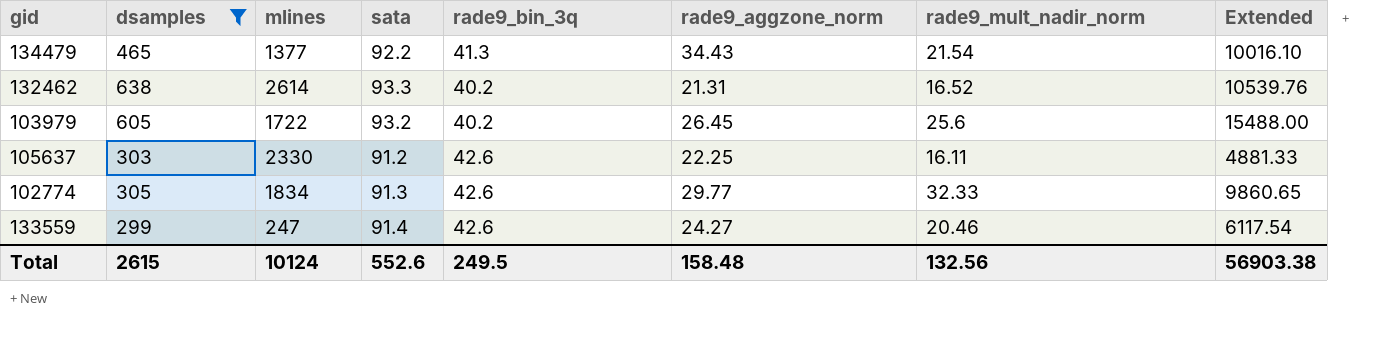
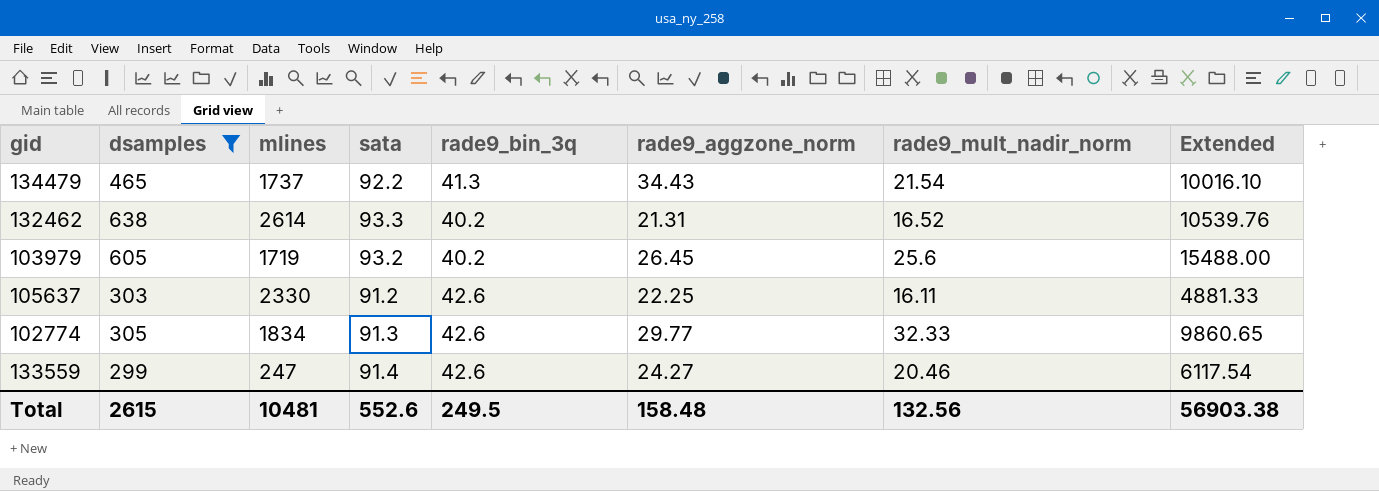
134479 | mlines: 1377 -> 1737
103979 | mlines: 1722 -> 1719
Total | mlines: 10124 -> 10481

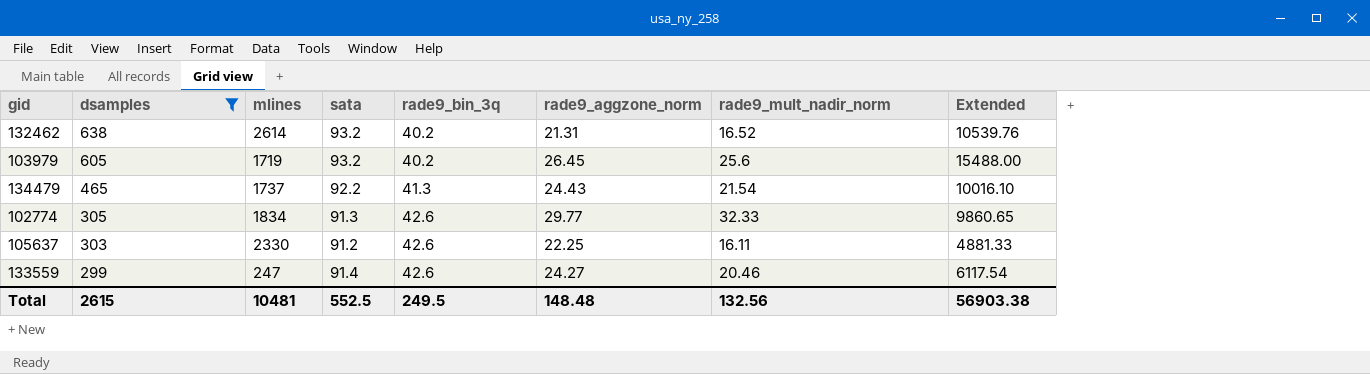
row order: none -> dsamples descending
132462 | sata: 93.3 -> 93.2
134479 | rade9_aggzone_norm: 34.43 -> 24.43
Total | sata: 552.6 -> 552.5
Total | rade9_aggzone_norm: 158.48 -> 148.48

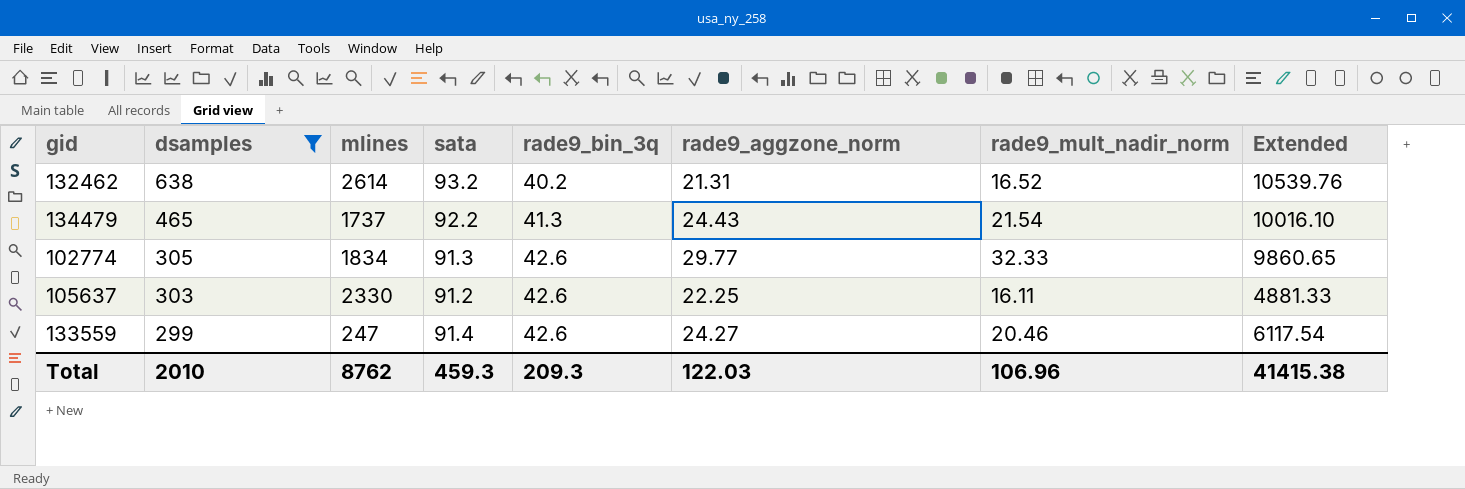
row 103979: 605 | 1719 | 93.2 | 40.2 | 26.45 | 25.6 | 15488.00 -> none
Total | dsamples: 2615 -> 2010
Total | mlines: 10481 -> 8762
Total | sata: 552.5 -> 459.3
Total | rade9_bin_3q: 249.5 -> 209.3
Total | rade9_aggzone_norm: 148.48 -> 122.03
Total | rade9_mult_nadir_norm: 132.56 -> 106.96
Total | Extended: 56903.38 -> 41415.38

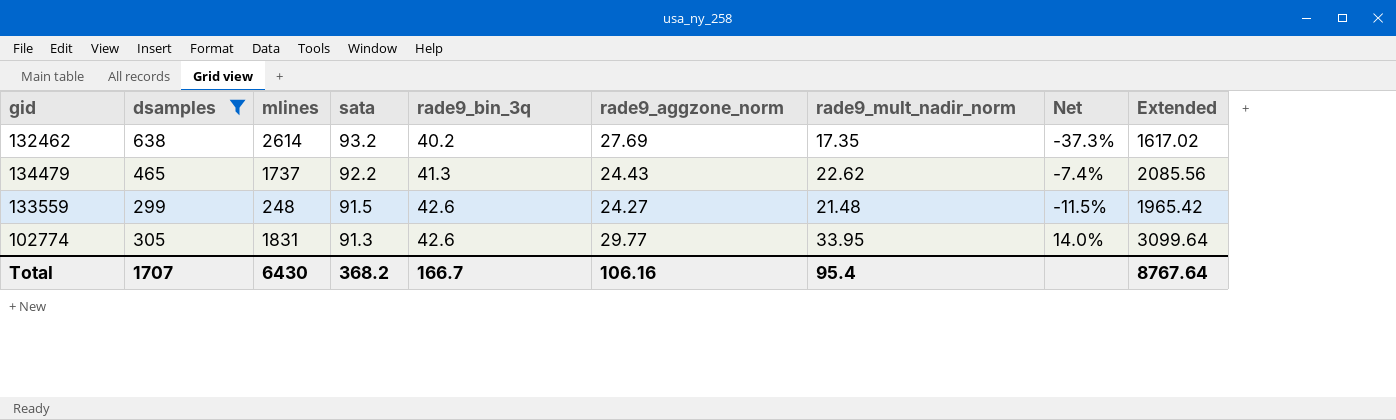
row order: dsamples descending -> sata descending
column Net | formula: none -> ([rade9_mult_nadir_norm] - [rade9_aggzone_norm]) / [rade9_aggzone_norm]
column Extended | formula: [dsamples] * [rade9_mult_nadir_norm] -> [sata] * [rade9_mult_nadir_norm]
row 105637: 303 | 2330 | 91.2 | 42.6 | 22.25 | 16.11 | 4881.33 -> none
132462 | rade9_aggzone_norm: 21.31 -> 27.69
132462 | rade9_mult_nadir_norm: 16.52 -> 17.35
134479 | rade9_mult_nadir_norm: 21.54 -> 22.62
133559 | mlines: 247 -> 248
133559 | sata: 91.4 -> 91.5
133559 | rade9_mult_nadir_norm: 20.46 -> 21.48
102774 | mlines: 1834 -> 1831
102774 | rade9_mult_nadir_norm: 32.33 -> 33.95
Total | dsamples: 2010 -> 1707
Total | mlines: 8762 -> 6430
Total | sata: 459.3 -> 368.2
Total | rade9_bin_3q: 209.3 -> 166.7
Total | rade9_aggzone_norm: 122.03 -> 106.16
Total | rade9_mult_nadir_norm: 106.96 -> 95.4
Total | Extended: 41415.38 -> 8767.64

